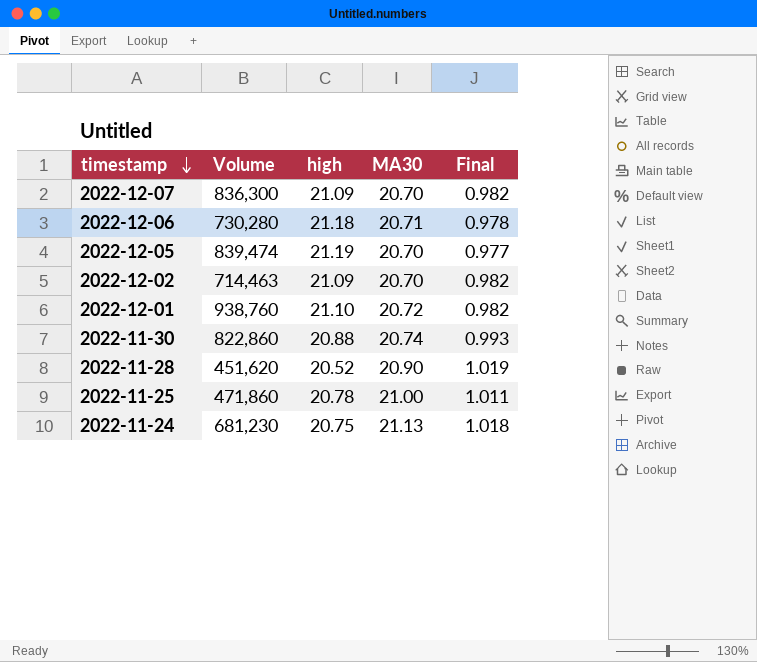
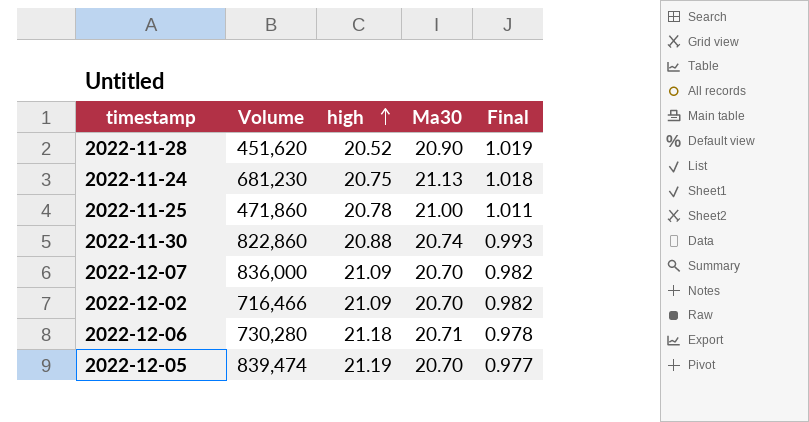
row order: timestamp descending -> high ascending
column name: MA30 -> Ma30
row 2022-12-01: 938,760 | 21.10 | 20.72 | 0.982 -> none
2022-12-07 | Volume: 836,300 -> 836,000
2022-12-02 | Volume: 714,463 -> 716,466

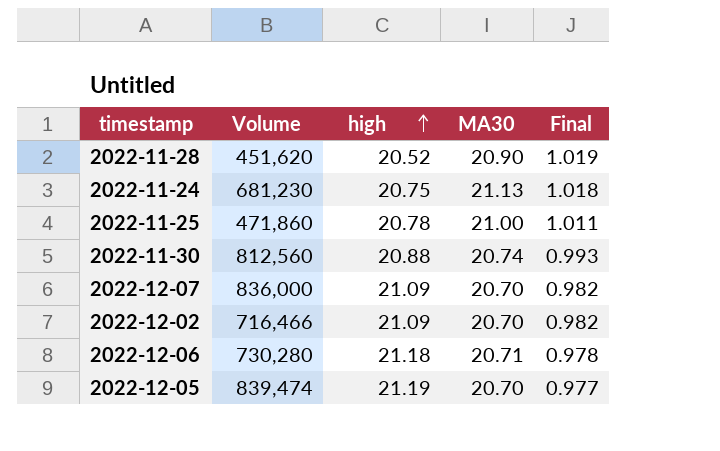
column name: Ma30 -> MA30
2022-11-30 | Volume: 822,860 -> 812,560

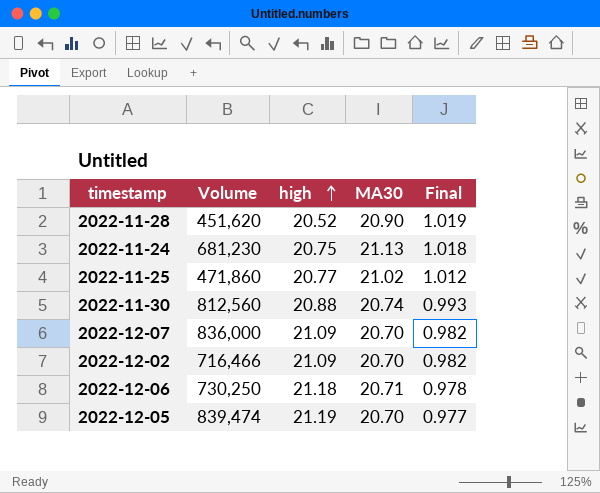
2022-11-25 | high: 20.78 -> 20.77
2022-11-25 | MA30: 21.00 -> 21.02
2022-11-25 | Final: 1.011 -> 1.012
2022-12-06 | Volume: 730,280 -> 730,250

